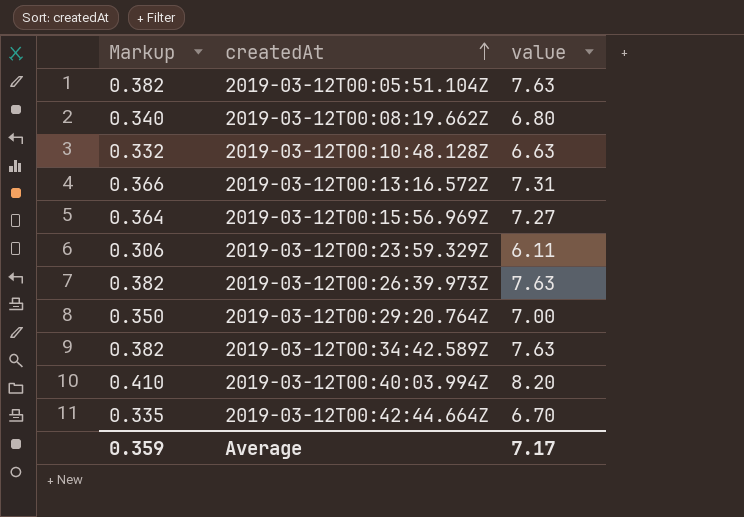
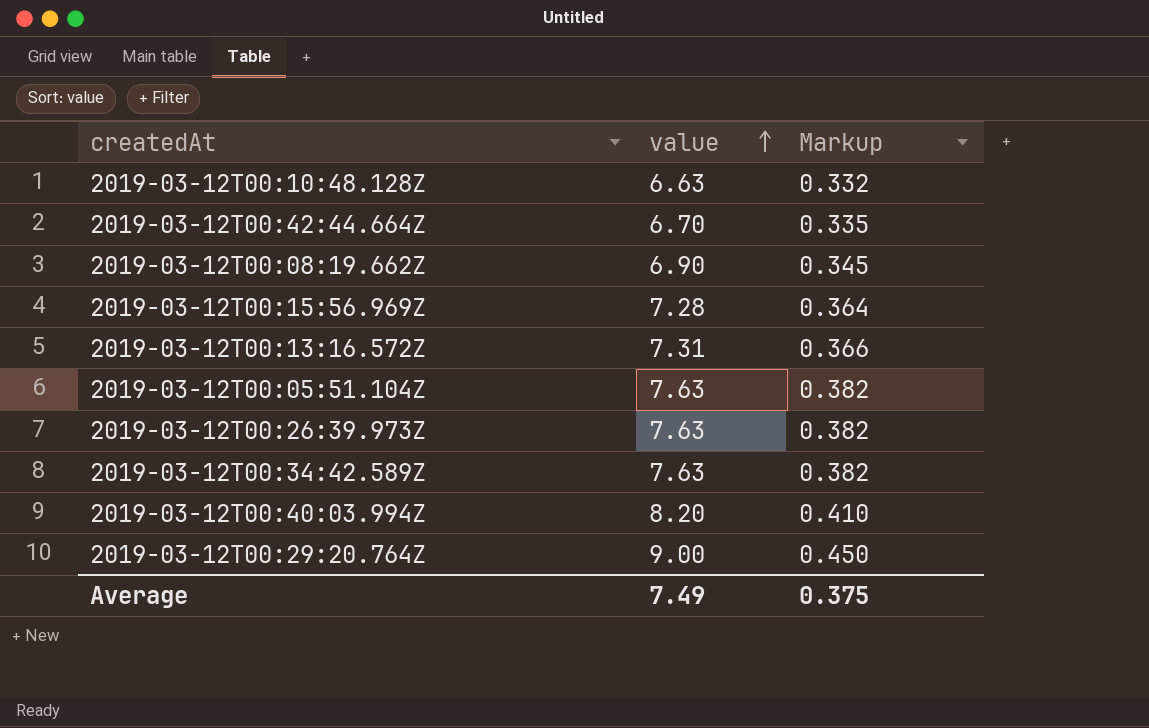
row order: createdAt ascending -> value ascending
column Markup | position: 1 -> 3
row 2019-03-12T00:23:59.329Z: 0.306 | 6.11 -> none
2019-03-12T00:08:19.662Z | value: 6.80 -> 6.90
2019-03-12T00:08:19.662Z | Markup: 0.340 -> 0.345
2019-03-12T00:15:56.969Z | value: 7.27 -> 7.28
2019-03-12T00:29:20.764Z | value: 7.00 -> 9.00
2019-03-12T00:29:20.764Z | Markup: 0.350 -> 0.450
Average | value: 7.17 -> 7.49
Average | Markup: 0.359 -> 0.375

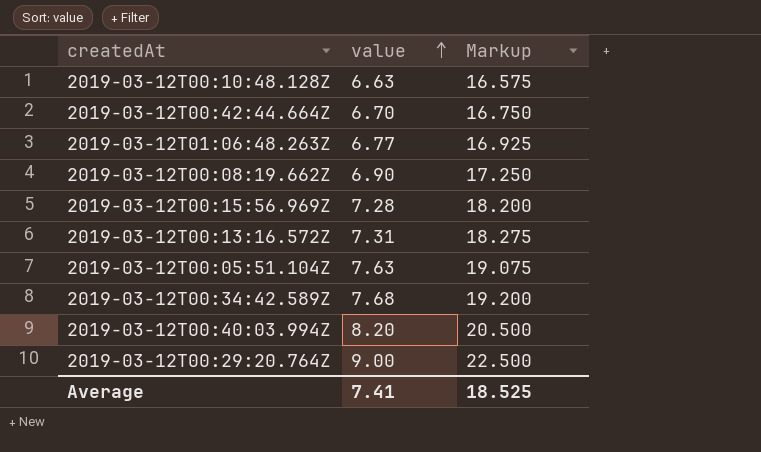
column Markup | formula: [value] * 0.05 -> [value] * 2.5
row 2019-03-12T00:26:39.973Z: 7.63 | 0.382 -> none
row 2019-03-12T01:06:48.263Z: none -> 6.77 | 16.925
2019-03-12T00:34:42.589Z | value: 7.63 -> 7.68
Average | value: 7.49 -> 7.41
Average | Markup: 0.375 -> 18.525

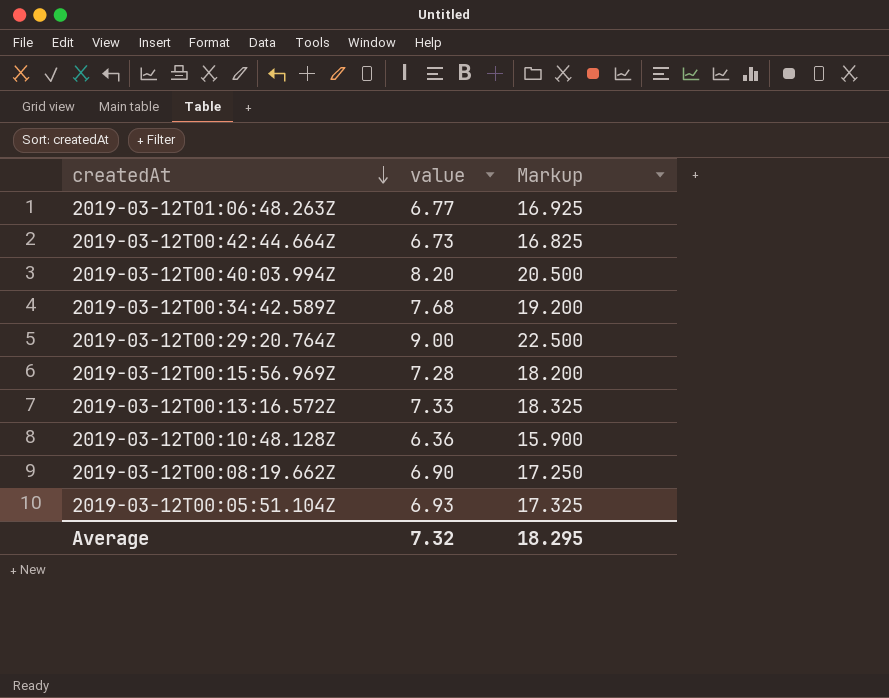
row order: value ascending -> createdAt descending
2019-03-12T00:42:44.664Z | value: 6.70 -> 6.73
2019-03-12T00:42:44.664Z | Markup: 16.750 -> 16.825
2019-03-12T00:13:16.572Z | value: 7.31 -> 7.33
2019-03-12T00:13:16.572Z | Markup: 18.275 -> 18.325
2019-03-12T00:10:48.128Z | value: 6.63 -> 6.36
2019-03-12T00:10:48.128Z | Markup: 16.575 -> 15.900
2019-03-12T00:05:51.104Z | value: 7.63 -> 6.93
2019-03-12T00:05:51.104Z | Markup: 19.075 -> 17.325
Average | value: 7.41 -> 7.32
Average | Markup: 18.525 -> 18.295

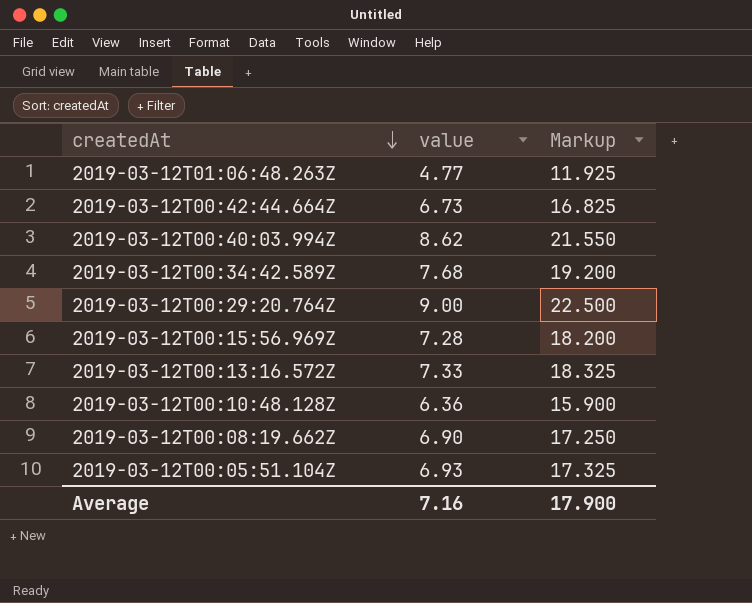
2019-03-12T01:06:48.263Z | value: 6.77 -> 4.77
2019-03-12T01:06:48.263Z | Markup: 16.925 -> 11.925
2019-03-12T00:40:03.994Z | value: 8.20 -> 8.62
2019-03-12T00:40:03.994Z | Markup: 20.500 -> 21.550
Average | value: 7.32 -> 7.16
Average | Markup: 18.295 -> 17.900

